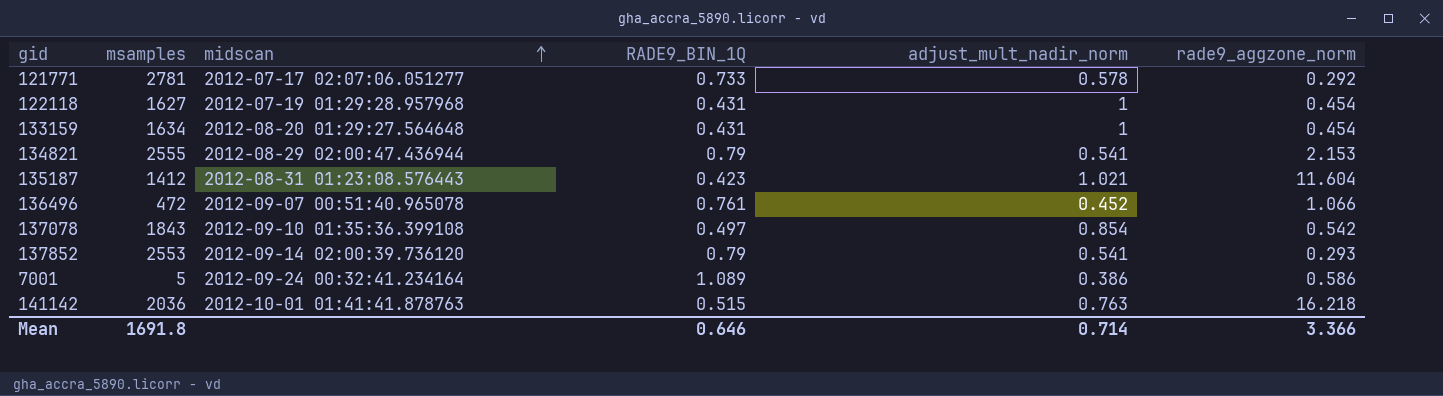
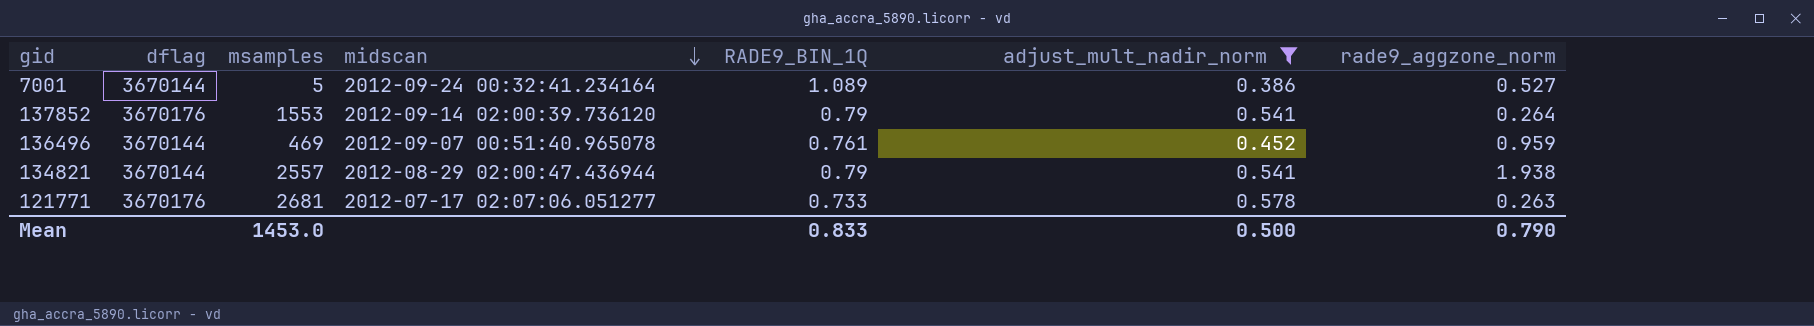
filter: none -> adjust_mult_nadir_norm <= 0.578
row order: midscan ascending -> midscan descending
column dflag | position: none -> 2
7001 | rade9_aggzone_norm: 0.586 -> 0.527
137852 | msamples: 2553 -> 1553
137852 | rade9_aggzone_norm: 0.293 -> 0.264
136496 | msamples: 472 -> 469
136496 | rade9_aggzone_norm: 1.066 -> 0.959
134821 | msamples: 2555 -> 2557
134821 | rade9_aggzone_norm: 2.153 -> 1.938
121771 | msamples: 2781 -> 2681
121771 | rade9_aggzone_norm: 0.292 -> 0.263
Mean | msamples: 1691.8 -> 1453.0
Mean | RADE9_BIN_1Q: 0.646 -> 0.833
Mean | adjust_mult_nadir_norm: 0.714 -> 0.500
Mean | rade9_aggzone_norm: 3.366 -> 0.790

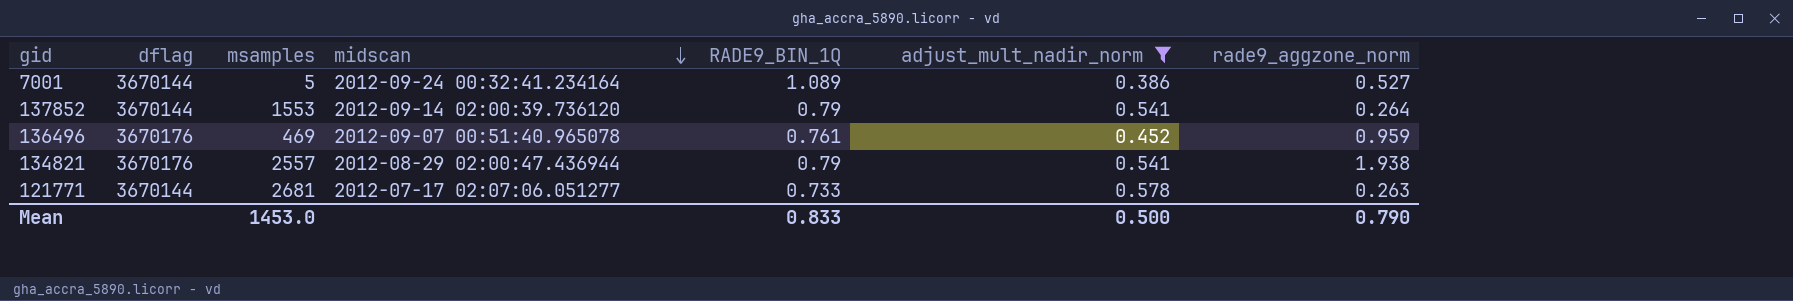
137852 | dflag: 3670176 -> 3670144
136496 | dflag: 3670144 -> 3670176
134821 | dflag: 3670144 -> 3670176
121771 | dflag: 3670176 -> 3670144

